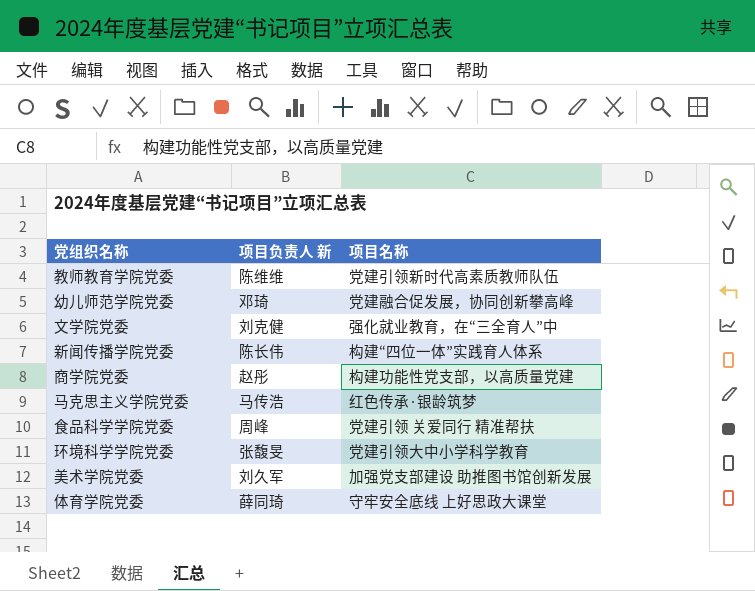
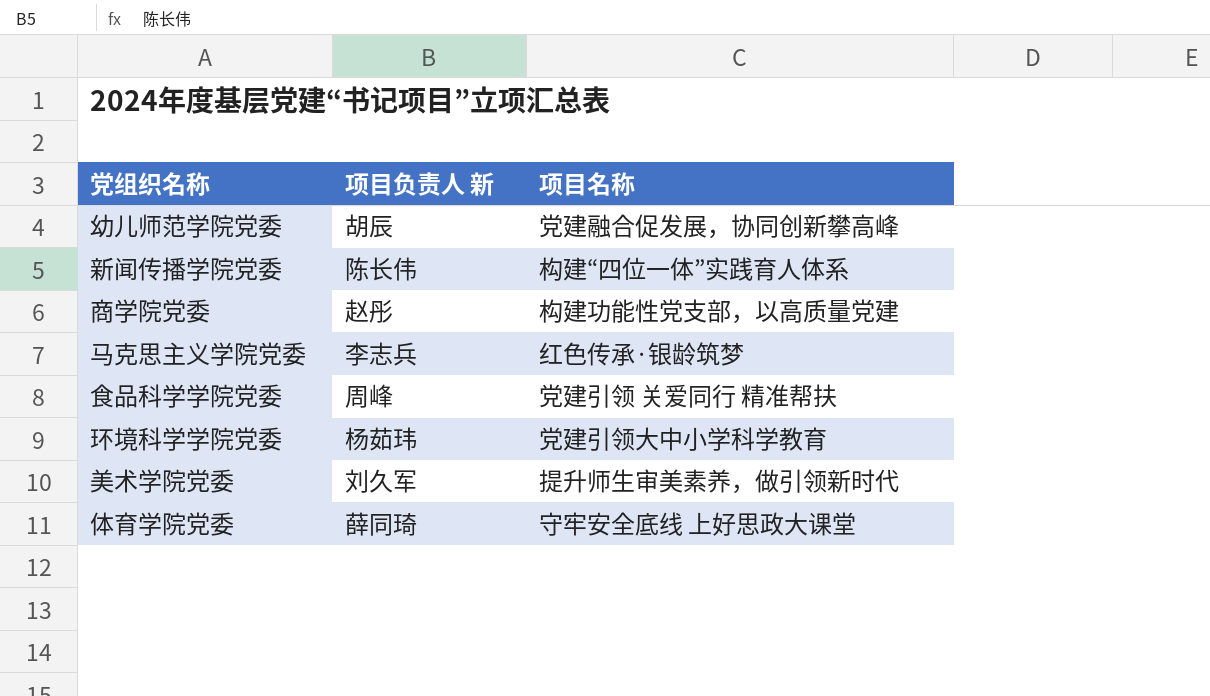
row 教师教育学院党委: 陈维维 | 党建引领新时代高素质教师队伍 -> none
row 文学院党委: 刘克健 | 强化就业教育，在“三全育人”中 -> none
幼儿师范学院党委 | 项目负责人 新: 邓琦 -> 胡辰
马克思主义学院党委 | 项目负责人 新: 马传浩 -> 李志兵
环境科学学院党委 | 项目负责人 新: 张馥旻 -> 杨茹玮
美术学院党委 | 项目名称: 加强党支部建设 助推图书馆创新发展 -> 提升师生审美素养，做引领新时代

